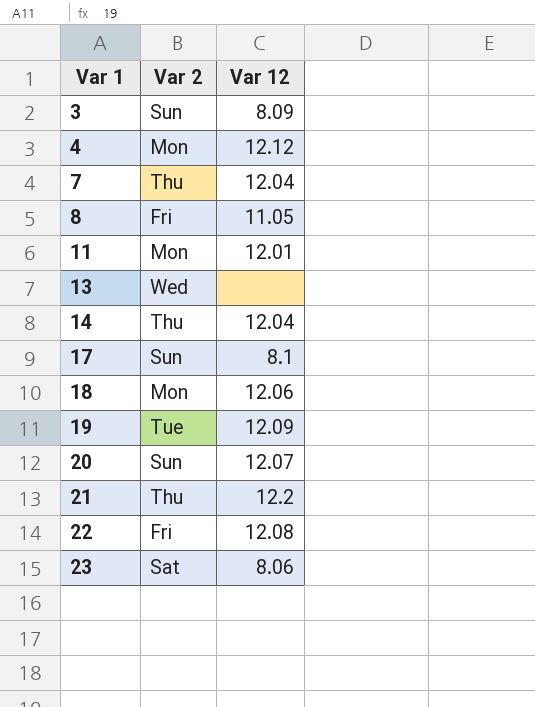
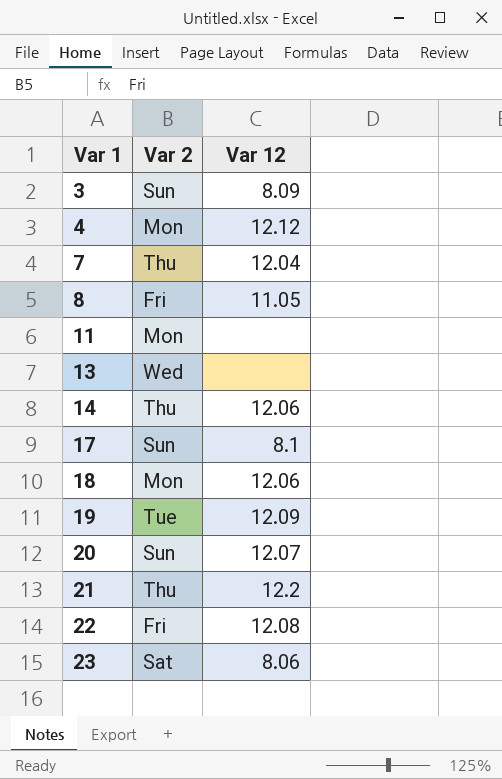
11 | Var 12: 12.01 -> none
14 | Var 12: 12.04 -> 12.06

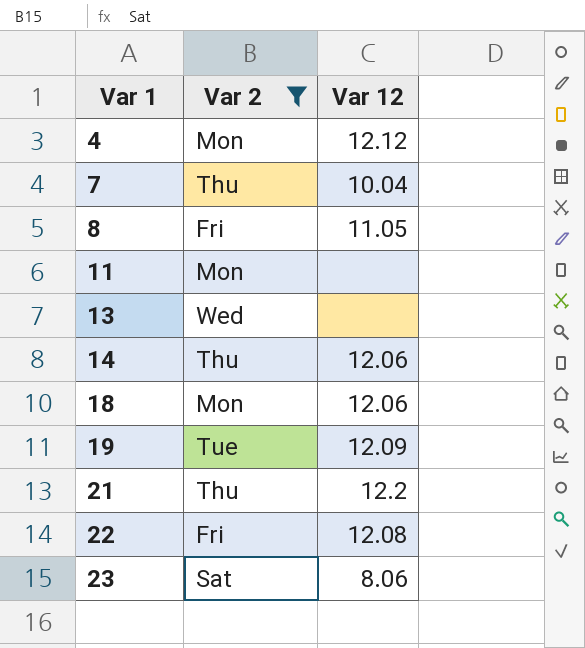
filter: none -> Var 2 != Sun
7 | Var 12: 12.04 -> 10.04

